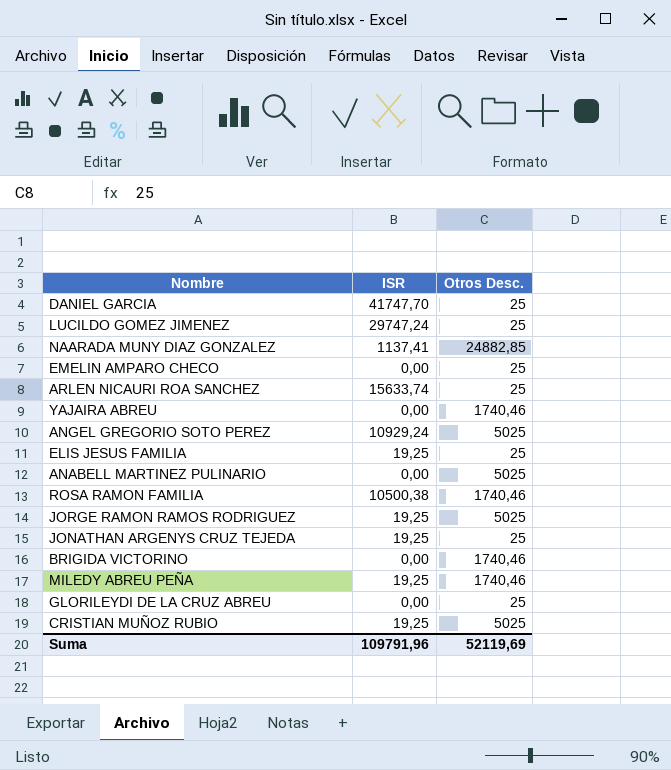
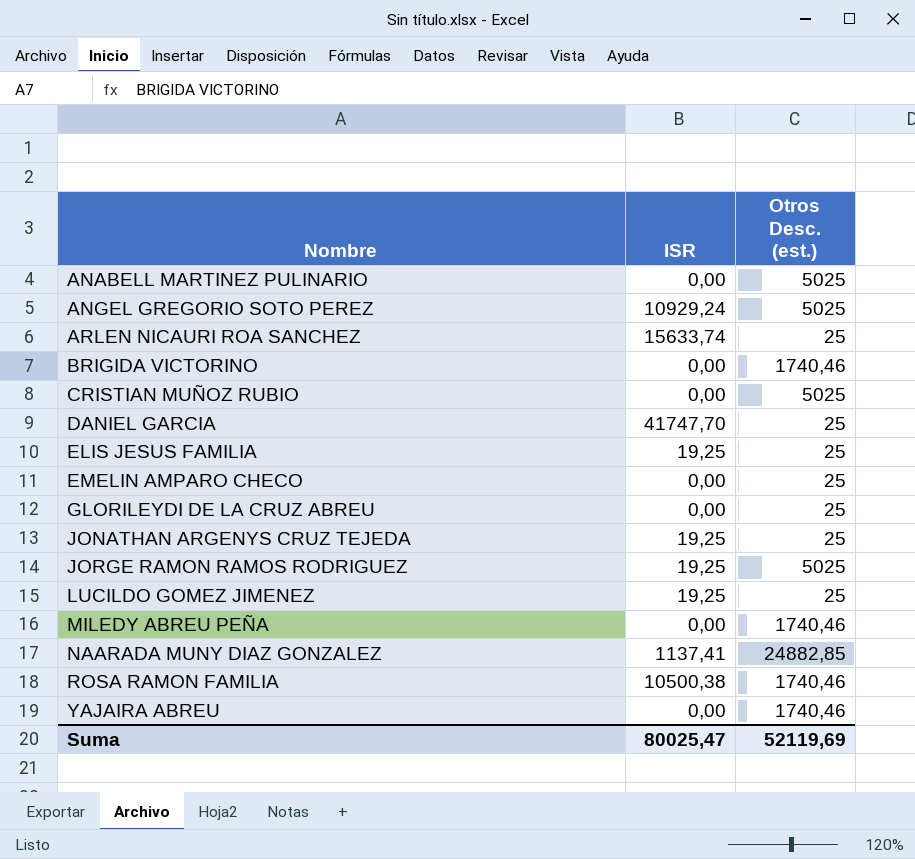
row order: none -> Nombre ascending
column name: Otros Desc. -> Otros Desc. (est.)
CRISTIAN MUÑOZ RUBIO | ISR: 19,25 -> 0,00
LUCILDO GOMEZ JIMENEZ | ISR: 29747,24 -> 19,25
MILEDY ABREU PEÑA | ISR: 19,25 -> 0,00
Suma | ISR: 109791,96 -> 80025,47

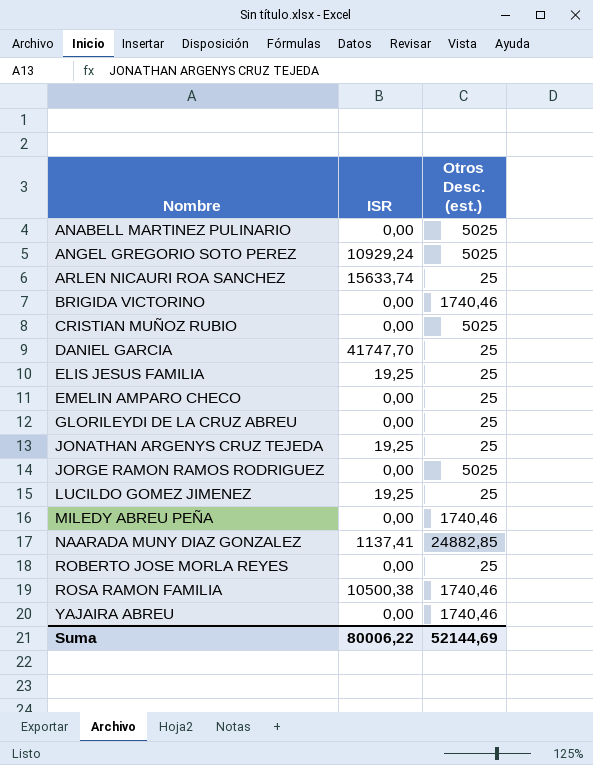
JORGE RAMON RAMOS RODRIGUEZ | ISR: 19,25 -> 0,00
row ROBERTO JOSE MORLA REYES: none -> 0,00 | 25
Suma | ISR: 80025,47 -> 80006,22
Suma | Otros Desc. (est.): 52119,69 -> 52144,69

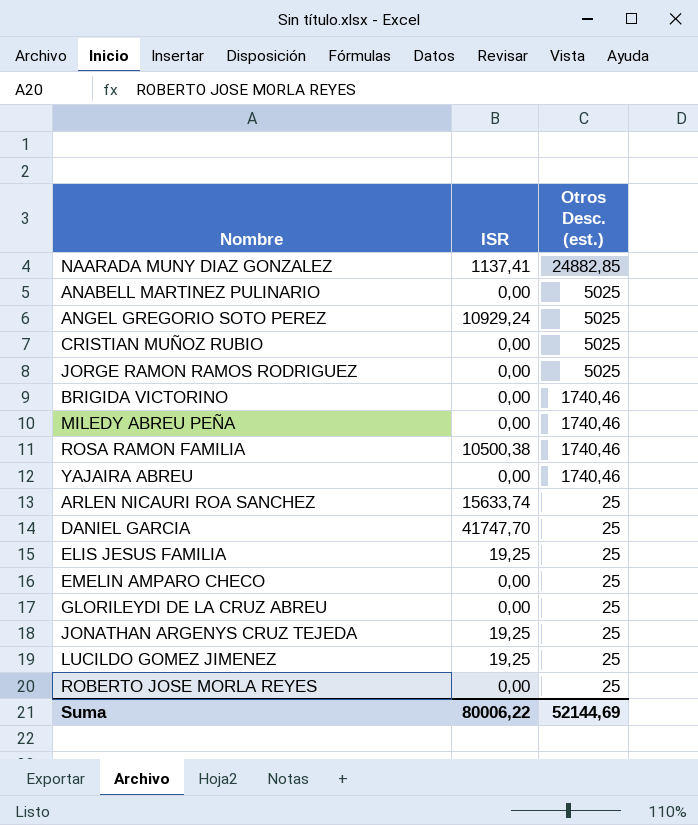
row order: Nombre ascending -> Otros Desc. (est.) descending

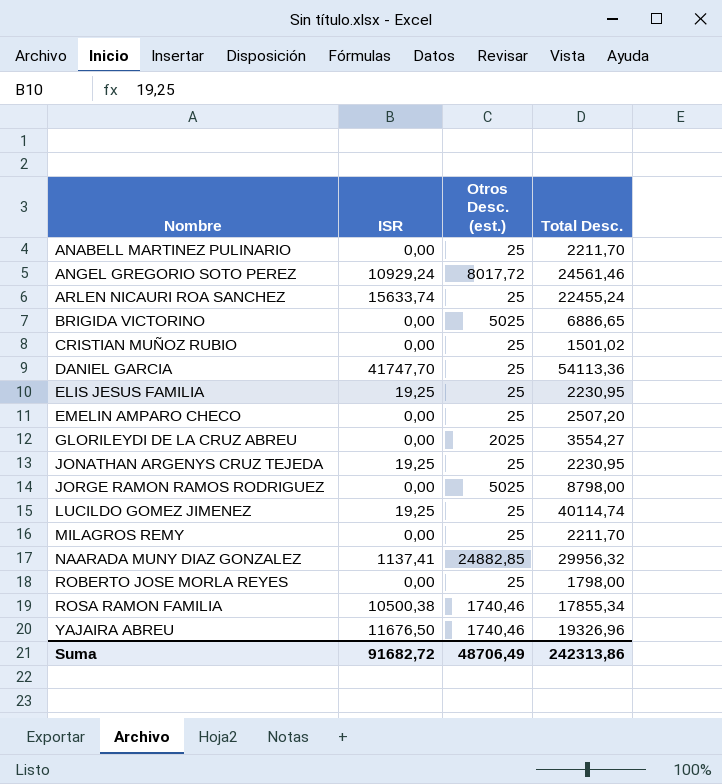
row order: Otros Desc. (est.) descending -> Nombre ascending
column Total Desc. | position: none -> 4
row MILEDY ABREU PEÑA: 0,00 | 1740,46 -> none
ANABELL MARTINEZ PULINARIO | Otros Desc. (est.): 5025 -> 25
ANGEL GREGORIO SOTO PEREZ | Otros Desc. (est.): 5025 -> 8017,72
BRIGIDA VICTORINO | Otros Desc. (est.): 1740,46 -> 5025
CRISTIAN MUÑOZ RUBIO | Otros Desc. (est.): 5025 -> 25
GLORILEYDI DE LA CRUZ ABREU | Otros Desc. (est.): 25 -> 2025
row MILAGROS REMY: none -> 0,00 | 25 | 2211,70
YAJAIRA ABREU | ISR: 0,00 -> 11676,50
Suma | ISR: 80006,22 -> 91682,72
Suma | Otros Desc. (est.): 52144,69 -> 48706,49

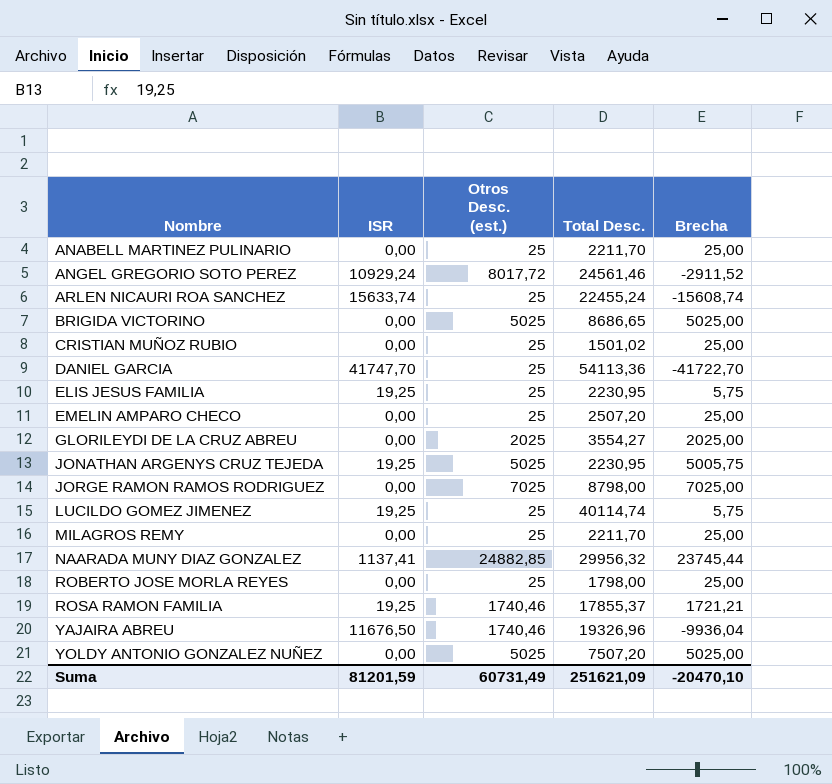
column Brecha | formula: none -> [Otros Desc. (est.)] - [ISR]
BRIGIDA VICTORINO | Total Desc.: 6886,65 -> 8686,65
JONATHAN ARGENYS CRUZ TEJEDA | Otros Desc. (est.): 25 -> 5025
JORGE RAMON RAMOS RODRIGUEZ | Otros Desc. (est.): 5025 -> 7025
ROSA RAMON FAMILIA | ISR: 10500,38 -> 19,25
ROSA RAMON FAMILIA | Total Desc.: 17855,34 -> 17855,37
row YOLDY ANTONIO GONZALEZ NUÑEZ: none -> 0,00 | 5025 | 7507,20 | 5025,00
Suma | ISR: 91682,72 -> 81201,59
Suma | Otros Desc. (est.): 48706,49 -> 60731,49
Suma | Total Desc.: 242313,86 -> 251621,09

